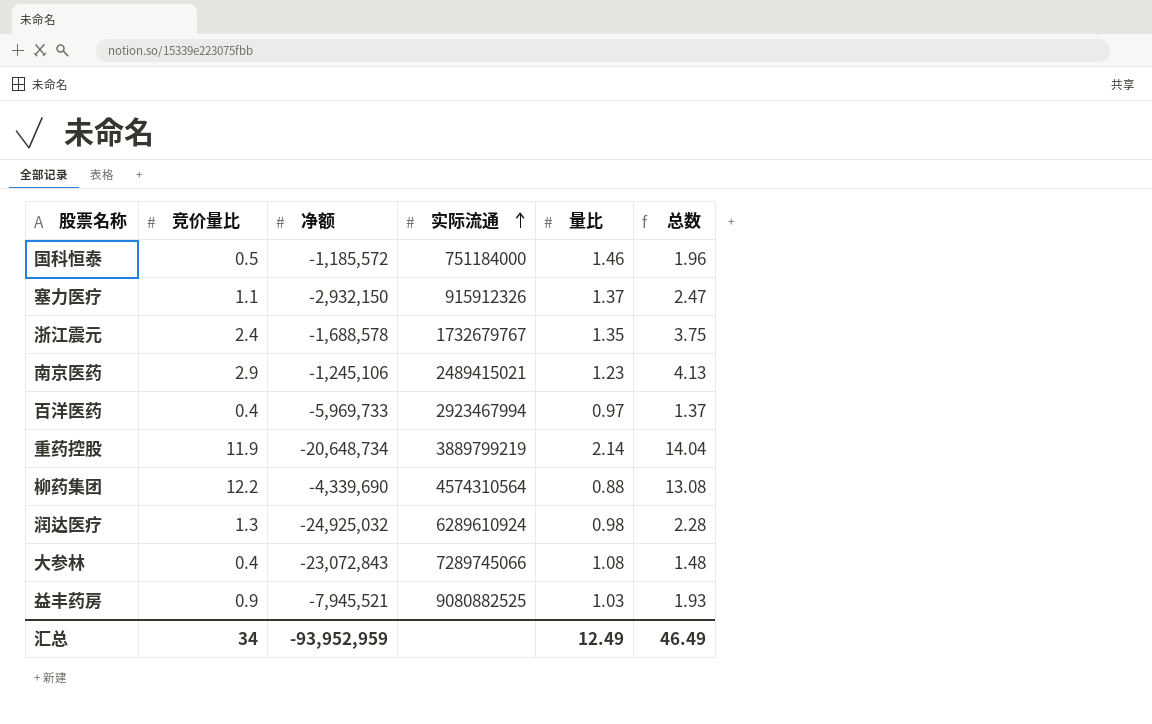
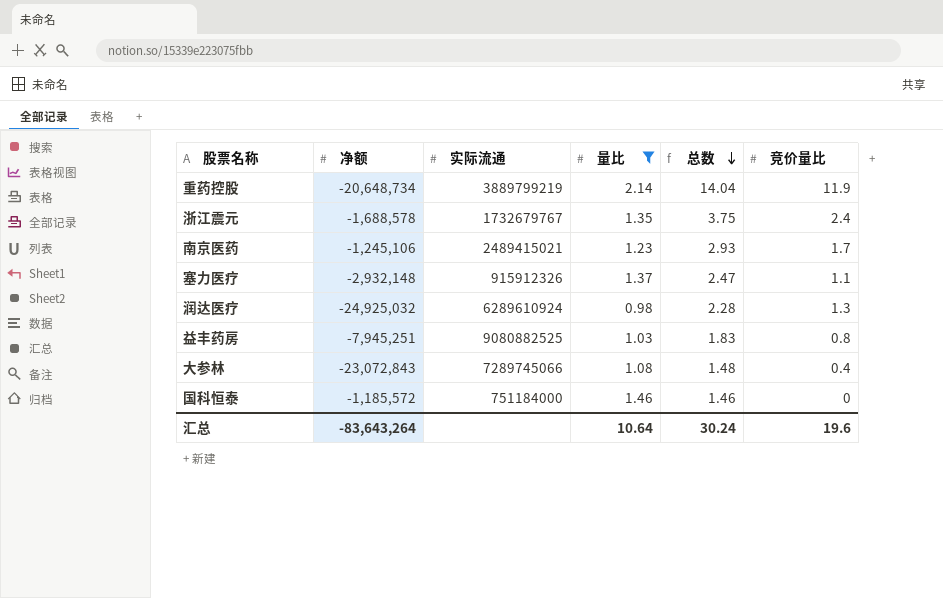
filter: none -> 量比 >= 0.98
row order: 实际流通 ascending -> 总数 descending
column 竞价量比 | position: 2 -> 6
南京医药 | 总数: 4.13 -> 2.93
南京医药 | 竞价量比: 2.9 -> 1.7
塞力医疗 | 净额: -2,932,150 -> -2,932,148
益丰药房 | 净额: -7,945,521 -> -7,945,251
益丰药房 | 总数: 1.93 -> 1.83
益丰药房 | 竞价量比: 0.9 -> 0.8
国科恒泰 | 总数: 1.96 -> 1.46
国科恒泰 | 竞价量比: 0.5 -> 0
汇总 | 净额: -93,952,959 -> -83,643,264
汇总 | 量比: 12.49 -> 10.64
汇总 | 总数: 46.49 -> 30.24
汇总 | 竞价量比: 34 -> 19.6

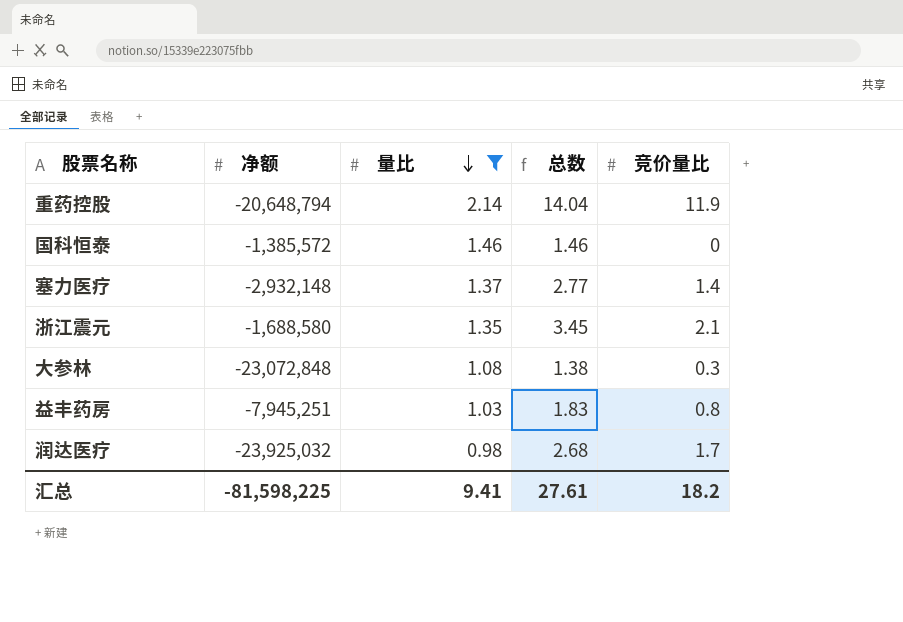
row order: 总数 descending -> 量比 descending
column 实际流通 | position: 3 -> none
row 南京医药: -1,245,106 | 2489415021 | 1.23 | 2.93 | 1.7 -> none
重药控股 | 净额: -20,648,734 -> -20,648,794
国科恒泰 | 净额: -1,185,572 -> -1,385,572
塞力医疗 | 总数: 2.47 -> 2.77
塞力医疗 | 竞价量比: 1.1 -> 1.4
浙江震元 | 净额: -1,688,578 -> -1,688,580
浙江震元 | 总数: 3.75 -> 3.45
浙江震元 | 竞价量比: 2.4 -> 2.1
大参林 | 净额: -23,072,843 -> -23,072,848
大参林 | 总数: 1.48 -> 1.38
大参林 | 竞价量比: 0.4 -> 0.3
润达医疗 | 净额: -24,925,032 -> -23,925,032
润达医疗 | 总数: 2.28 -> 2.68
润达医疗 | 竞价量比: 1.3 -> 1.7
汇总 | 净额: -83,643,264 -> -81,598,225
汇总 | 量比: 10.64 -> 9.41
汇总 | 总数: 30.24 -> 27.61
汇总 | 竞价量比: 19.6 -> 18.2

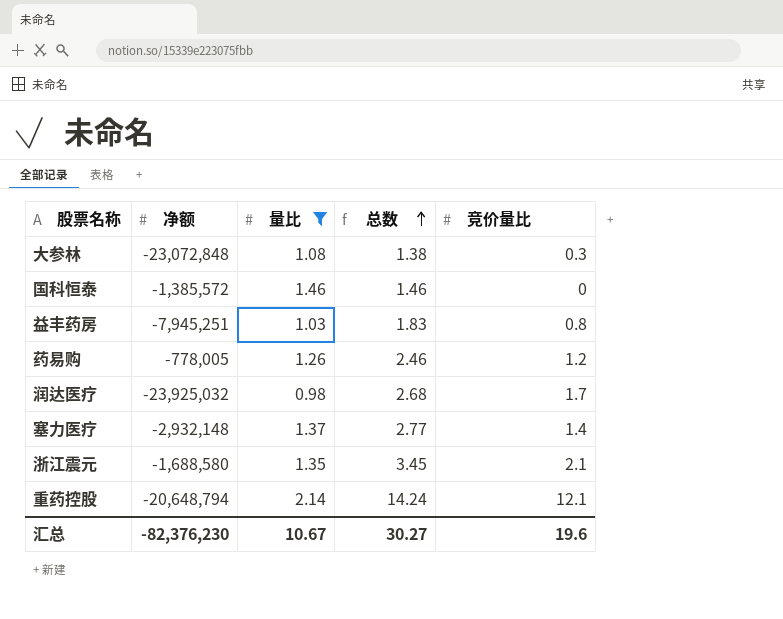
row order: 量比 descending -> 总数 ascending
row 药易购: none -> -778,005 | 1.26 | 2.46 | 1.2
重药控股 | 总数: 14.04 -> 14.24
重药控股 | 竞价量比: 11.9 -> 12.1
汇总 | 净额: -81,598,225 -> -82,376,230
汇总 | 量比: 9.41 -> 10.67
汇总 | 总数: 27.61 -> 30.27
汇总 | 竞价量比: 18.2 -> 19.6

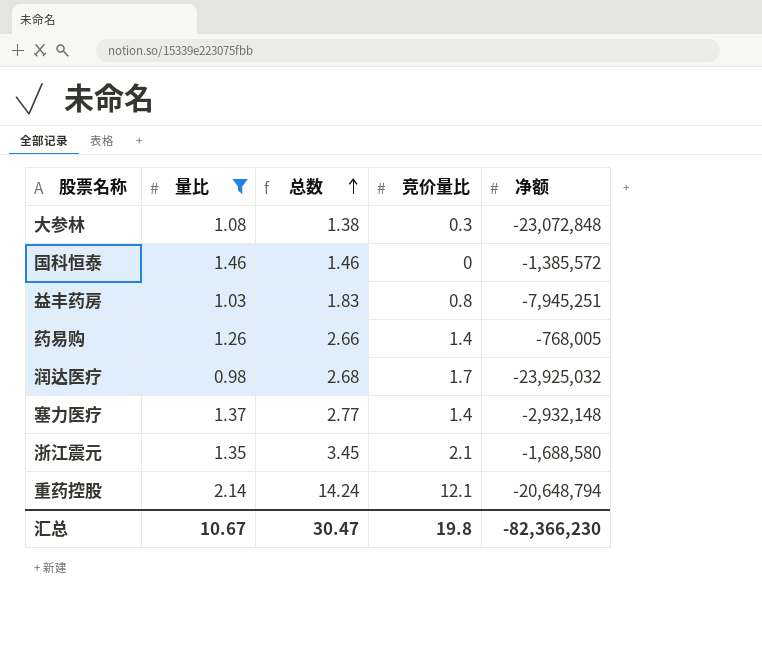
column 净额 | position: 2 -> 5
药易购 | 总数: 2.46 -> 2.66
药易购 | 竞价量比: 1.2 -> 1.4
药易购 | 净额: -778,005 -> -768,005
汇总 | 总数: 30.27 -> 30.47
汇总 | 竞价量比: 19.6 -> 19.8
汇总 | 净额: -82,376,230 -> -82,366,230

